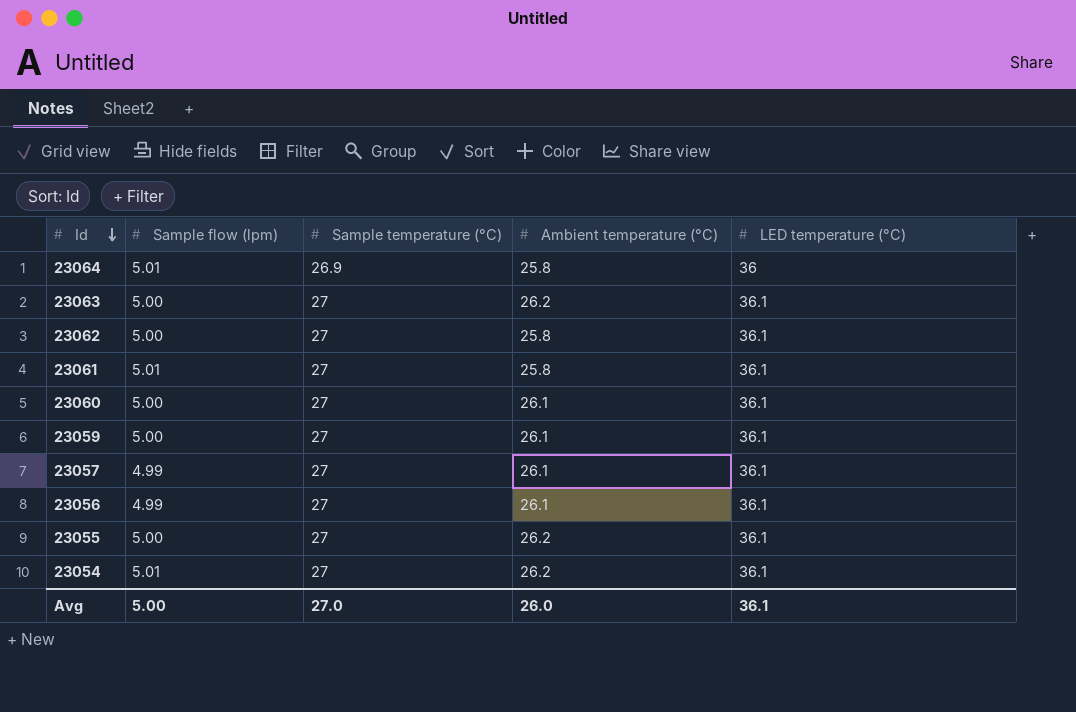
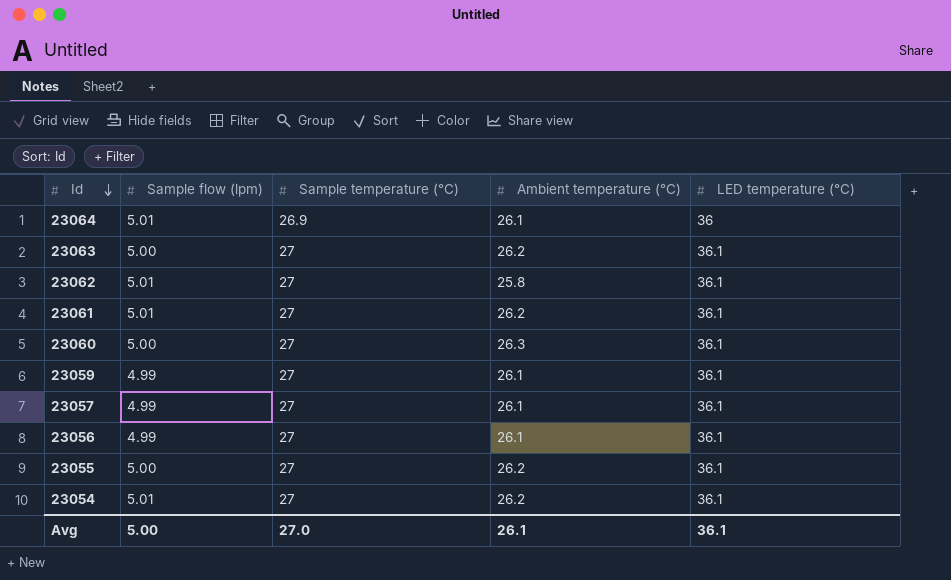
23064 | Ambient temperature (°C): 25.8 -> 26.1
23062 | Sample flow (lpm): 5.00 -> 5.01
23061 | Ambient temperature (°C): 25.8 -> 26.2
23060 | Ambient temperature (°C): 26.1 -> 26.3
23059 | Sample flow (lpm): 5.00 -> 4.99
Avg | Ambient temperature (°C): 26.0 -> 26.1

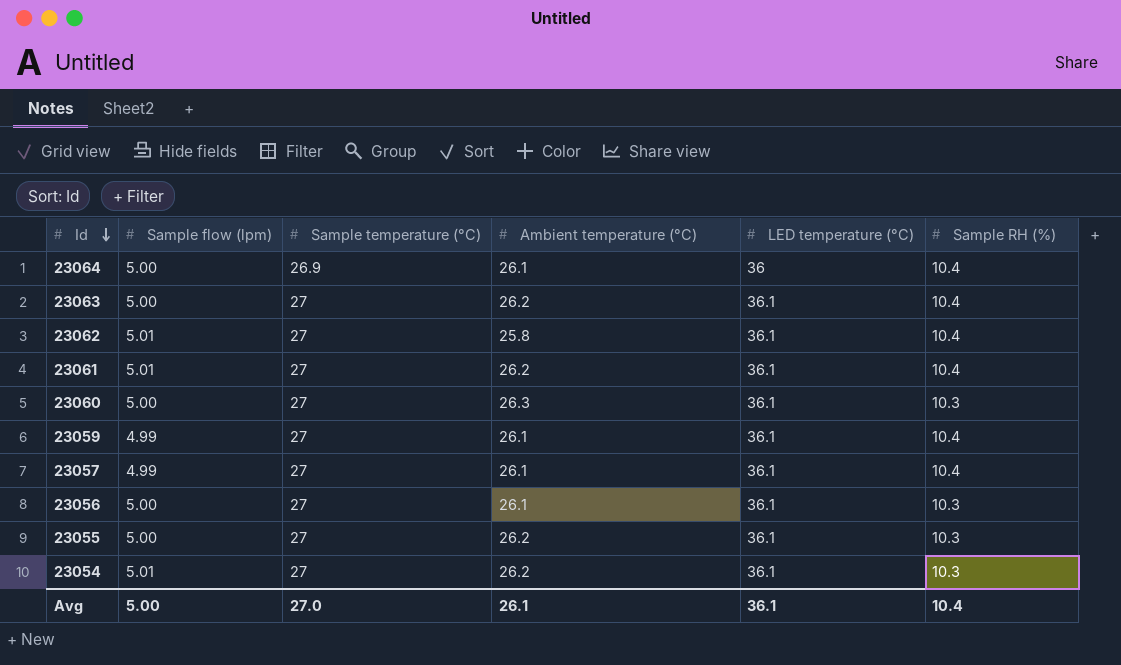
column Sample RH (%) | position: none -> 6
23064 | Sample flow (lpm): 5.01 -> 5.00
23056 | Sample flow (lpm): 4.99 -> 5.00

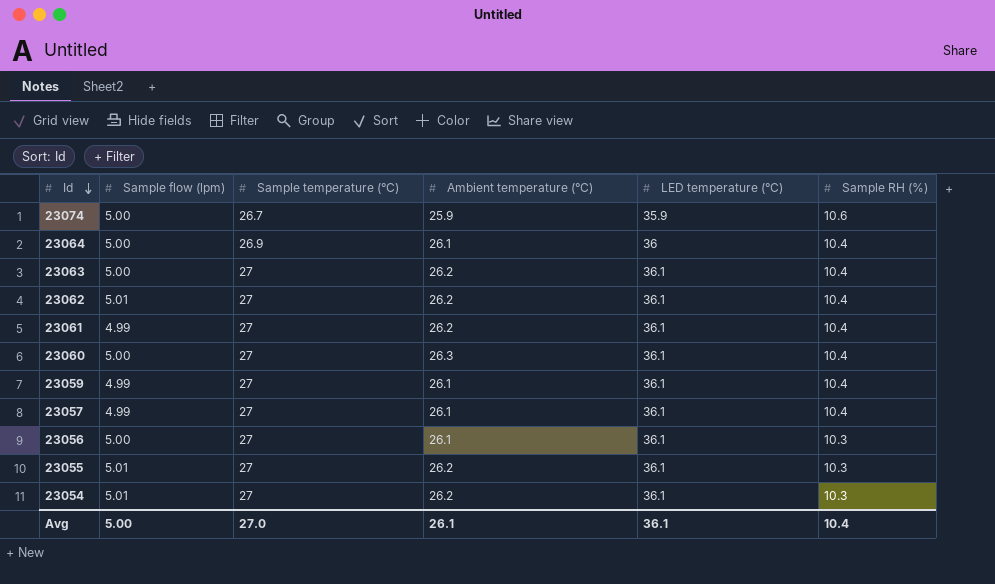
row 23074: none -> 5.00 | 26.7 | 25.9 | 35.9 | 10.6
23062 | Ambient temperature (°C): 25.8 -> 26.2
23061 | Sample flow (lpm): 5.01 -> 4.99
23060 | Sample RH (%): 10.3 -> 10.4
23055 | Sample flow (lpm): 5.00 -> 5.01

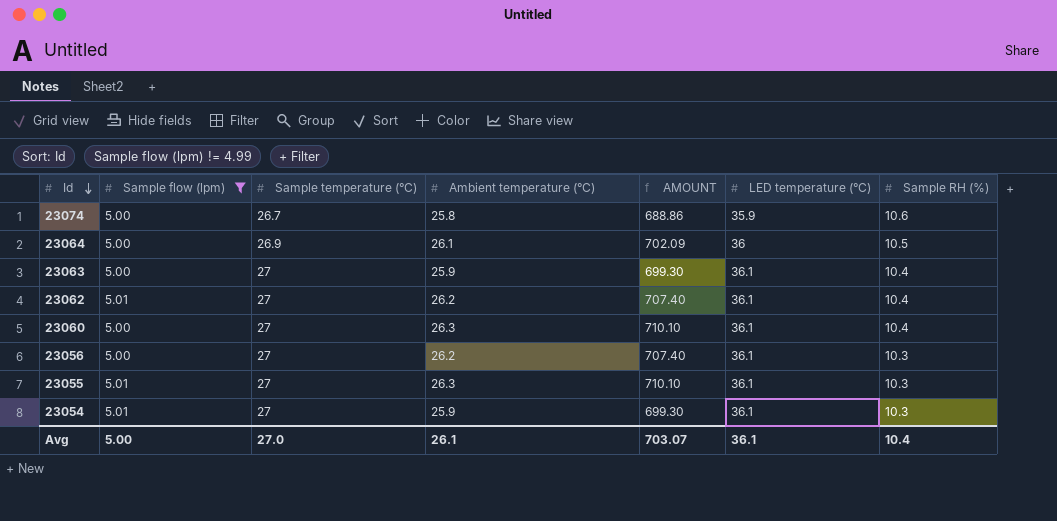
filter: none -> Sample flow (lpm) != 4.99
column AMOUNT | formula: none -> [Sample temperature (°C)] * [Ambient temperature (°C)]
23074 | Ambient temperature (°C): 25.9 -> 25.8
23064 | Sample RH (%): 10.4 -> 10.5
23063 | Ambient temperature (°C): 26.2 -> 25.9
23056 | Ambient temperature (°C): 26.1 -> 26.2
23055 | Ambient temperature (°C): 26.2 -> 26.3
23054 | Ambient temperature (°C): 26.2 -> 25.9

